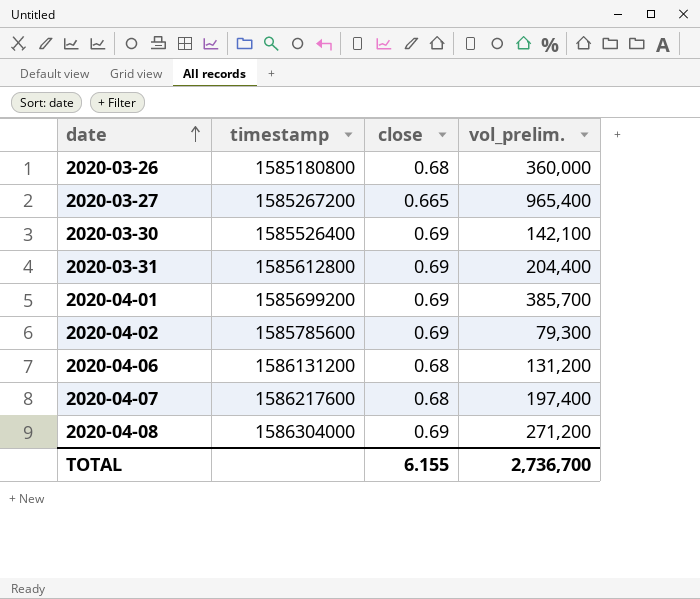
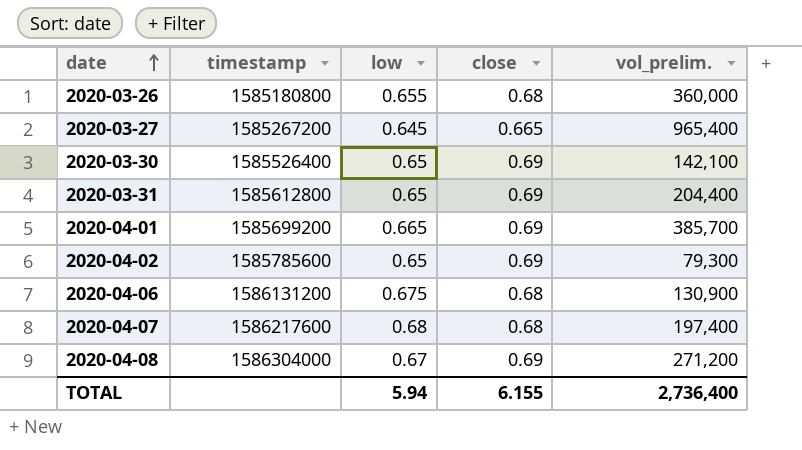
column low | position: none -> 3
2020-04-06 | vol_prelim.: 131,200 -> 130,900
TOTAL | vol_prelim.: 2,736,700 -> 2,736,400

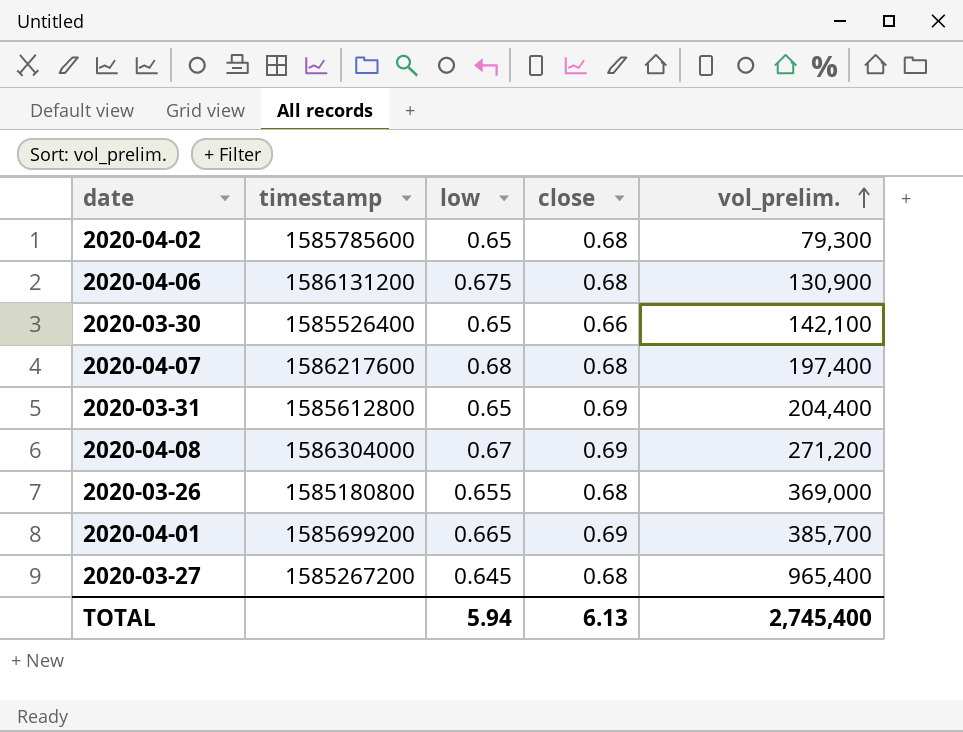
row order: date ascending -> vol_prelim. ascending
2020-04-02 | close: 0.69 -> 0.68
2020-03-30 | close: 0.69 -> 0.66
2020-03-26 | vol_prelim.: 360,000 -> 369,000
2020-03-27 | close: 0.665 -> 0.68
TOTAL | close: 6.155 -> 6.13
TOTAL | vol_prelim.: 2,736,400 -> 2,745,400

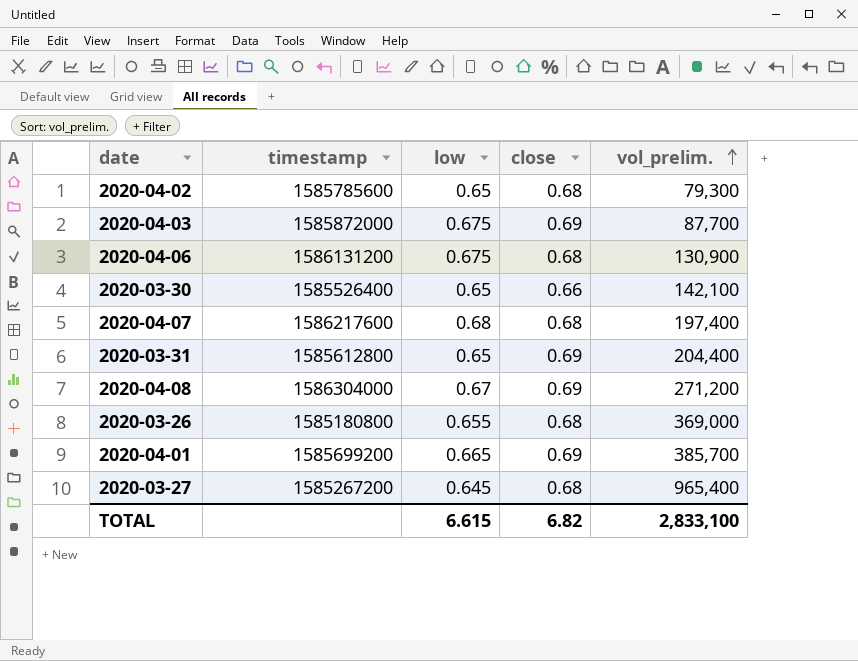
row 2020-04-03: none -> 1585872000 | 0.675 | 0.69 | 87,700
TOTAL | low: 5.94 -> 6.615
TOTAL | close: 6.13 -> 6.82
TOTAL | vol_prelim.: 2,745,400 -> 2,833,100

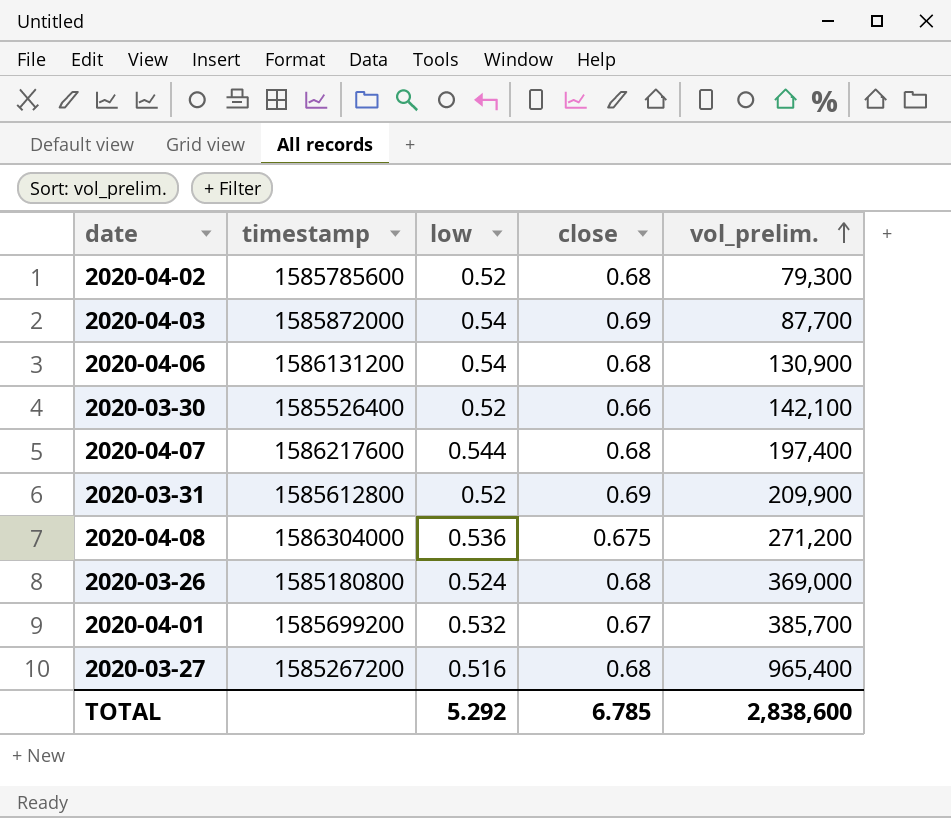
2020-04-02 | low: 0.65 -> 0.52
2020-04-03 | low: 0.675 -> 0.54
2020-04-06 | low: 0.675 -> 0.54
2020-03-30 | low: 0.65 -> 0.52
2020-04-07 | low: 0.68 -> 0.544
2020-03-31 | low: 0.65 -> 0.52
2020-03-31 | vol_prelim.: 204,400 -> 209,900
2020-04-08 | low: 0.67 -> 0.536
2020-04-08 | close: 0.69 -> 0.675
2020-03-26 | low: 0.655 -> 0.524
2020-04-01 | low: 0.665 -> 0.532
2020-04-01 | close: 0.69 -> 0.67
2020-03-27 | low: 0.645 -> 0.516
TOTAL | low: 6.615 -> 5.292
TOTAL | close: 6.82 -> 6.785
TOTAL | vol_prelim.: 2,833,100 -> 2,838,600

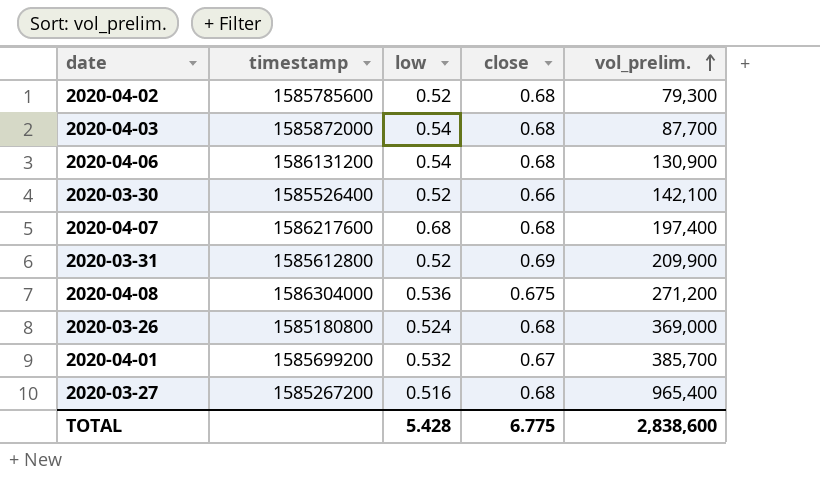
2020-04-03 | close: 0.69 -> 0.68
2020-04-07 | low: 0.544 -> 0.68
TOTAL | low: 5.292 -> 5.428
TOTAL | close: 6.785 -> 6.775

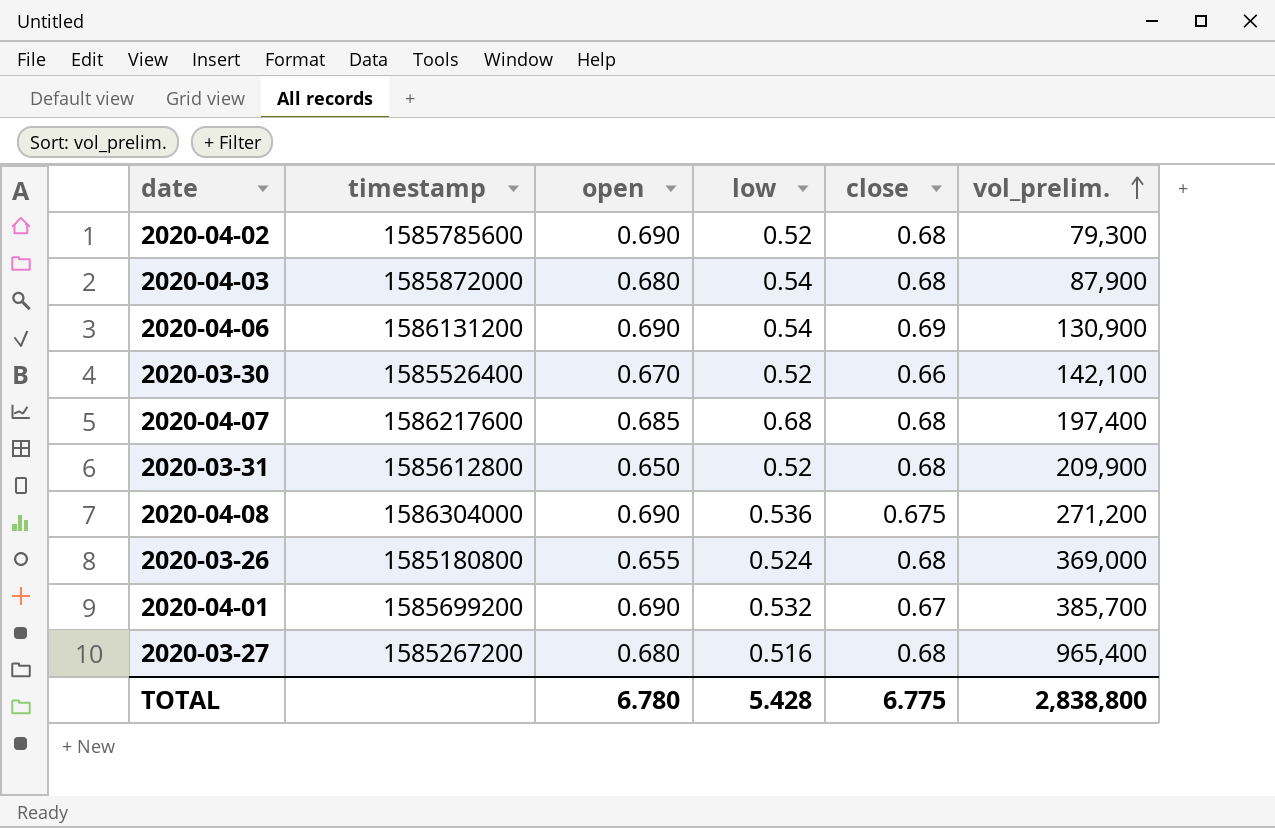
column open | position: none -> 3
2020-04-03 | vol_prelim.: 87,700 -> 87,900
2020-04-06 | close: 0.68 -> 0.69
2020-03-31 | close: 0.69 -> 0.68
TOTAL | vol_prelim.: 2,838,600 -> 2,838,800

